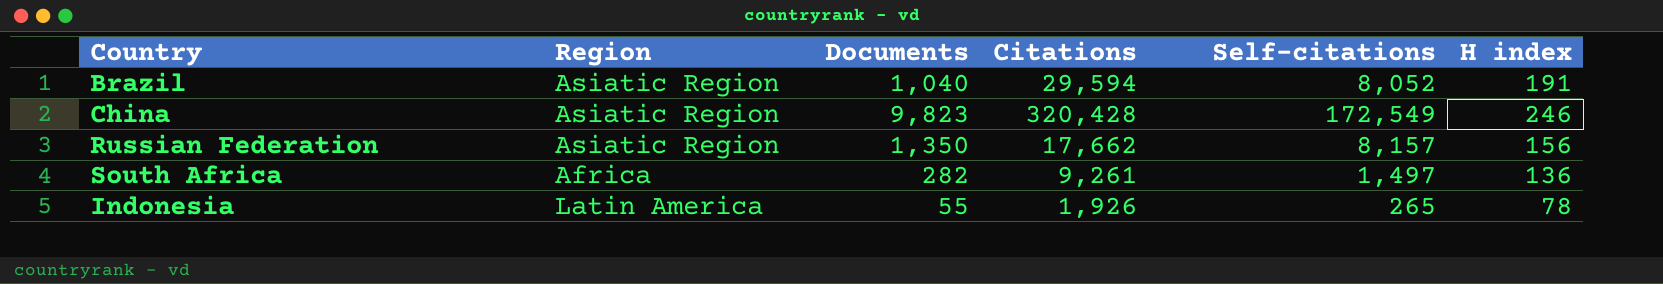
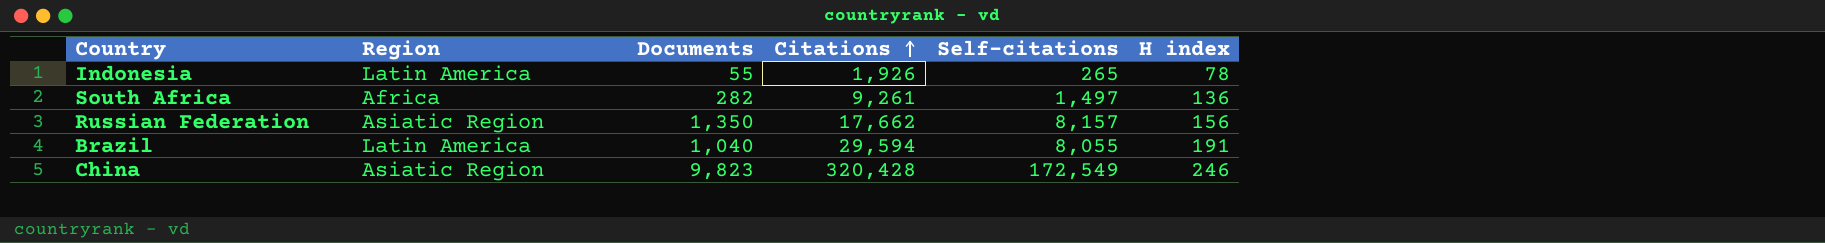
row order: none -> Citations ascending
Brazil | Region: Asiatic Region -> Latin America
Brazil | Self-citations: 8,052 -> 8,055

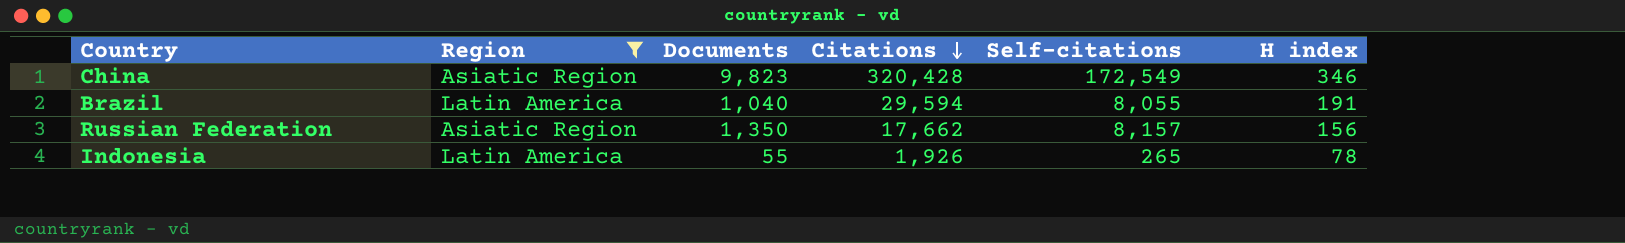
filter: none -> Region != Africa
row order: Citations ascending -> Citations descending
China | H index: 246 -> 346

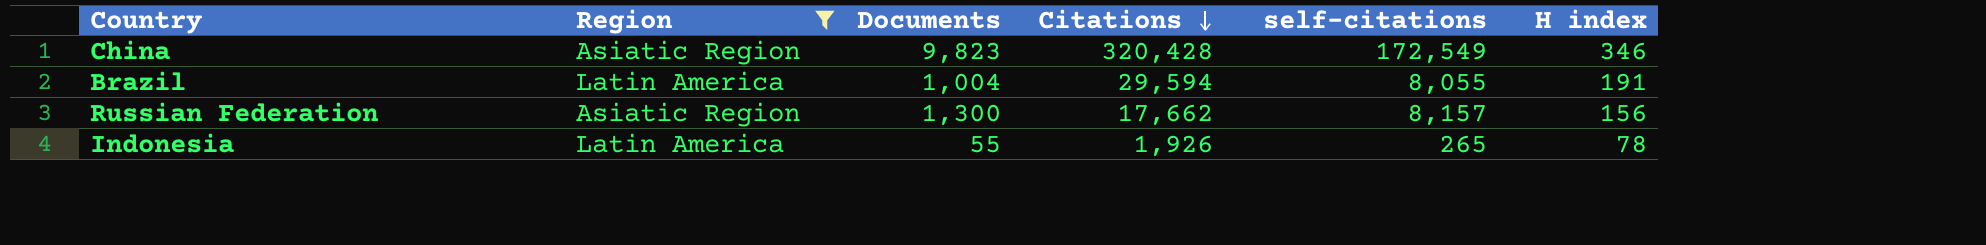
column name: Self-citations -> self-citations
Brazil | Documents: 1,040 -> 1,004
Russian Federation | Documents: 1,350 -> 1,300

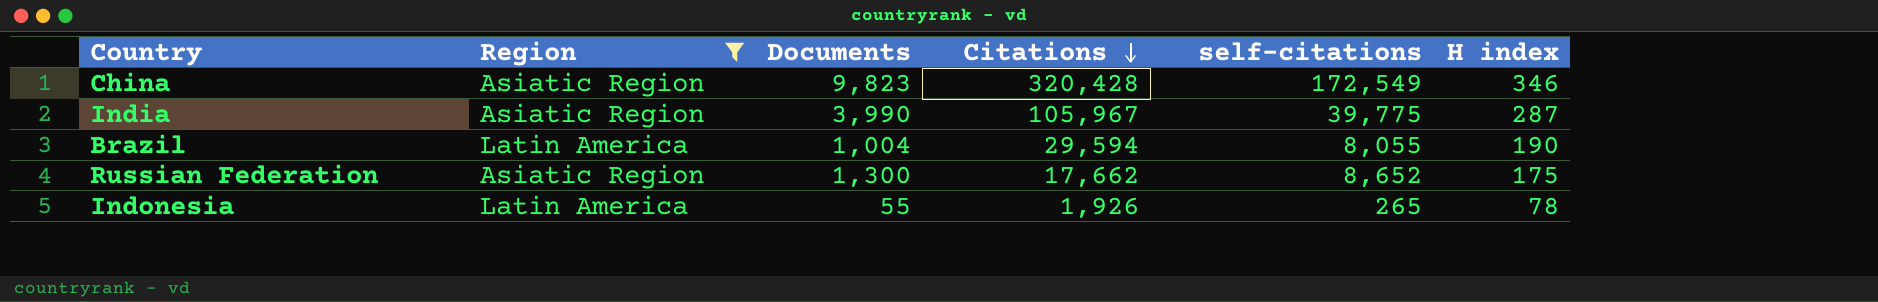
row India: none -> Asiatic Region | 3,990 | 105,967 | 39,775 | 287
Brazil | H index: 191 -> 190
Russian Federation | self-citations: 8,157 -> 8,652
Russian Federation | H index: 156 -> 175

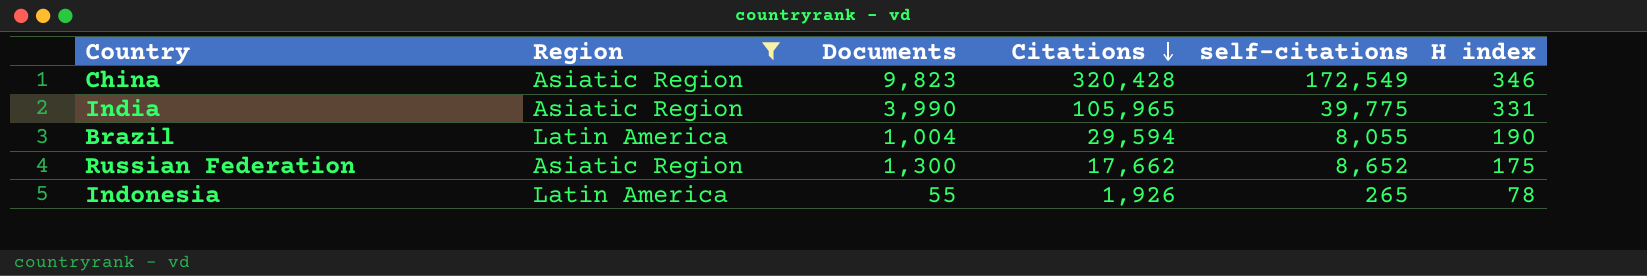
India | Citations: 105,967 -> 105,965
India | H index: 287 -> 331

